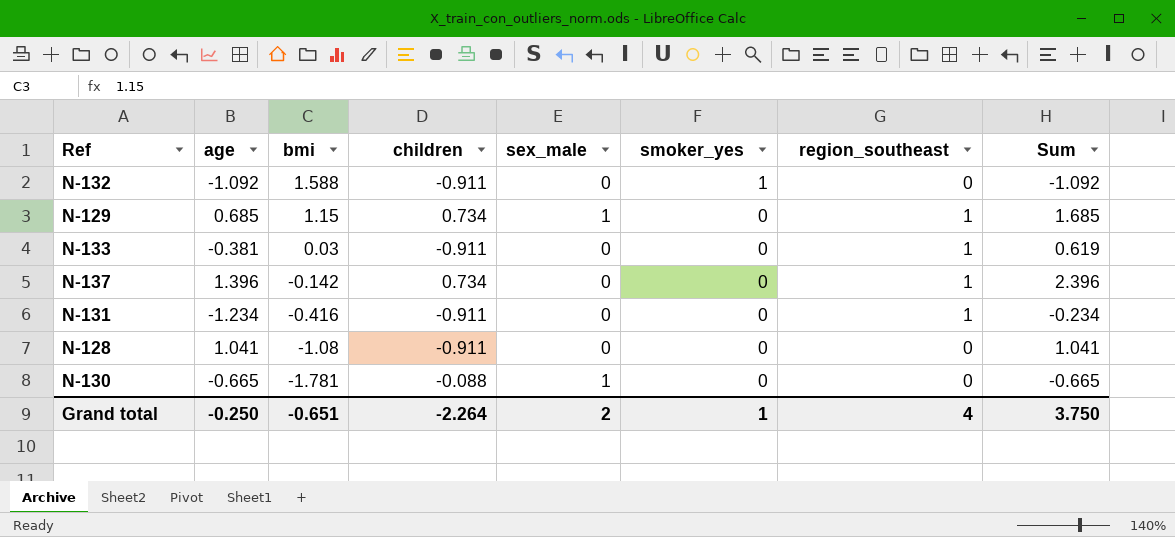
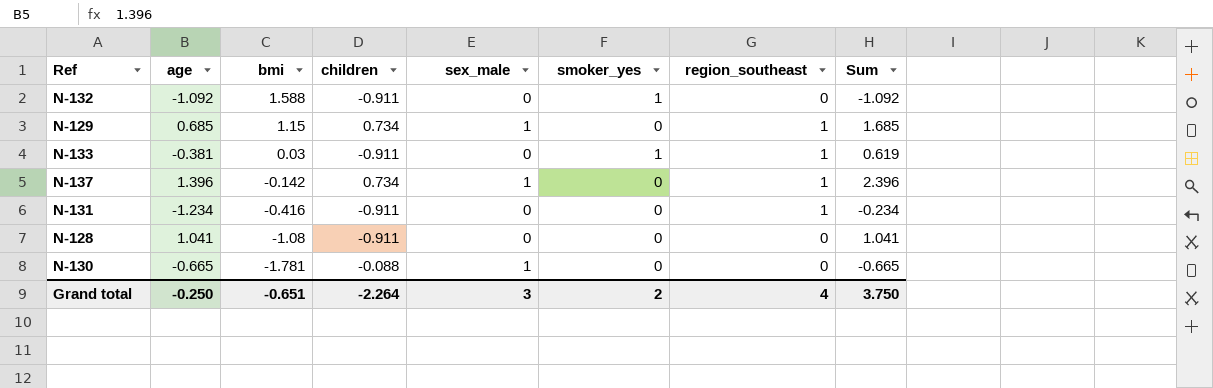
N-133 | smoker_yes: 0 -> 1
N-137 | sex_male: 0 -> 1
Grand total | sex_male: 2 -> 3
Grand total | smoker_yes: 1 -> 2

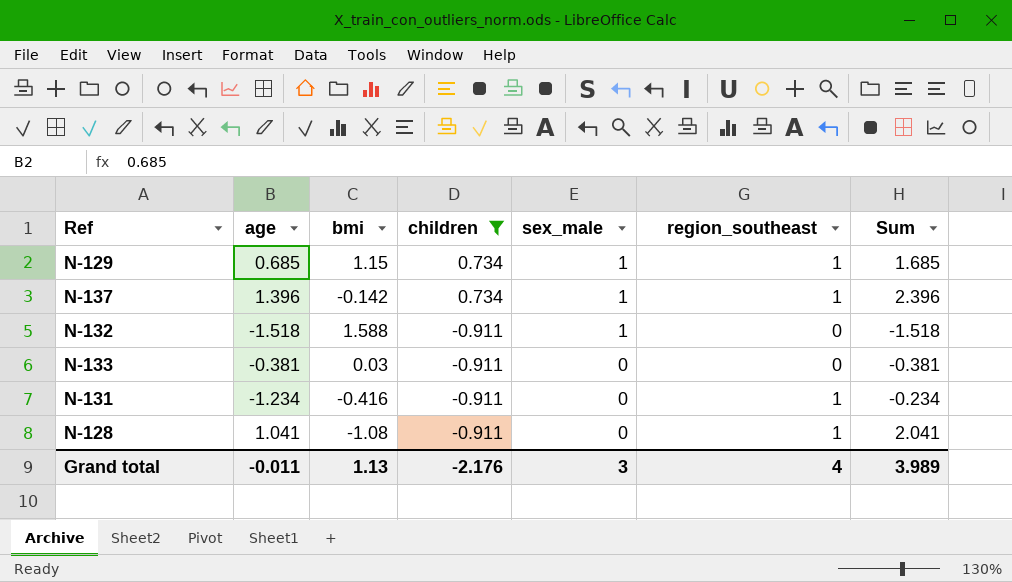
filter: none -> children != -0.088
row order: bmi descending -> children descending
column smoker_yes | position: 6 -> none
N-132 | age: -1.092 -> -1.518
N-132 | sex_male: 0 -> 1
N-132 | Sum: -1.092 -> -1.518
N-133 | region_southeast: 1 -> 0
N-133 | Sum: 0.619 -> -0.381
N-128 | region_southeast: 0 -> 1
N-128 | Sum: 1.041 -> 2.041
Grand total | age: -0.250 -> -0.011
Grand total | bmi: -0.651 -> 1.13
Grand total | children: -2.264 -> -2.176
Grand total | Sum: 3.750 -> 3.989

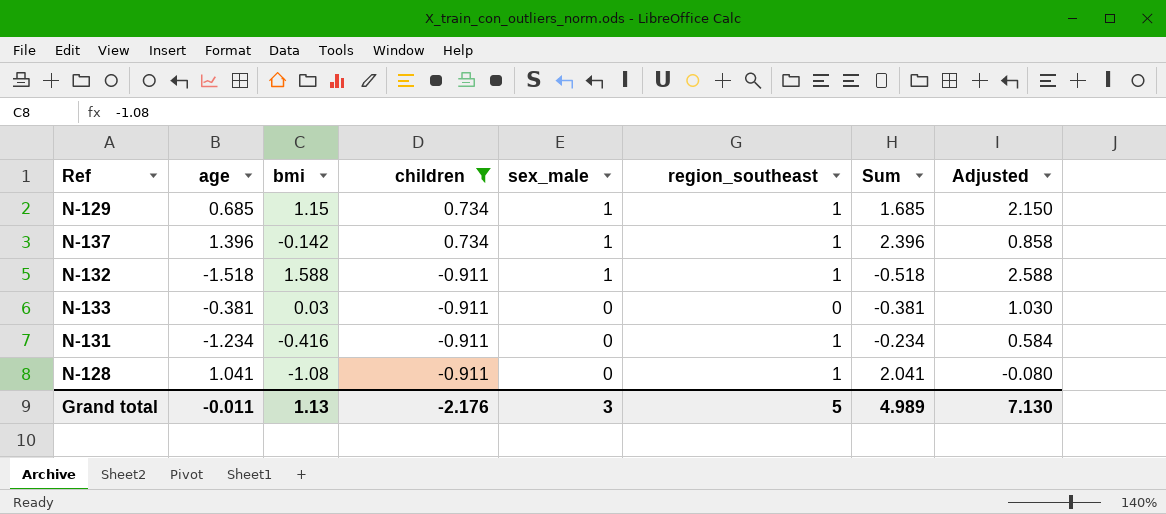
column Adjusted | formula: none -> [bmi] + 1
N-132 | region_southeast: 0 -> 1
N-132 | Sum: -1.518 -> -0.518
Grand total | region_southeast: 4 -> 5
Grand total | Sum: 3.989 -> 4.989

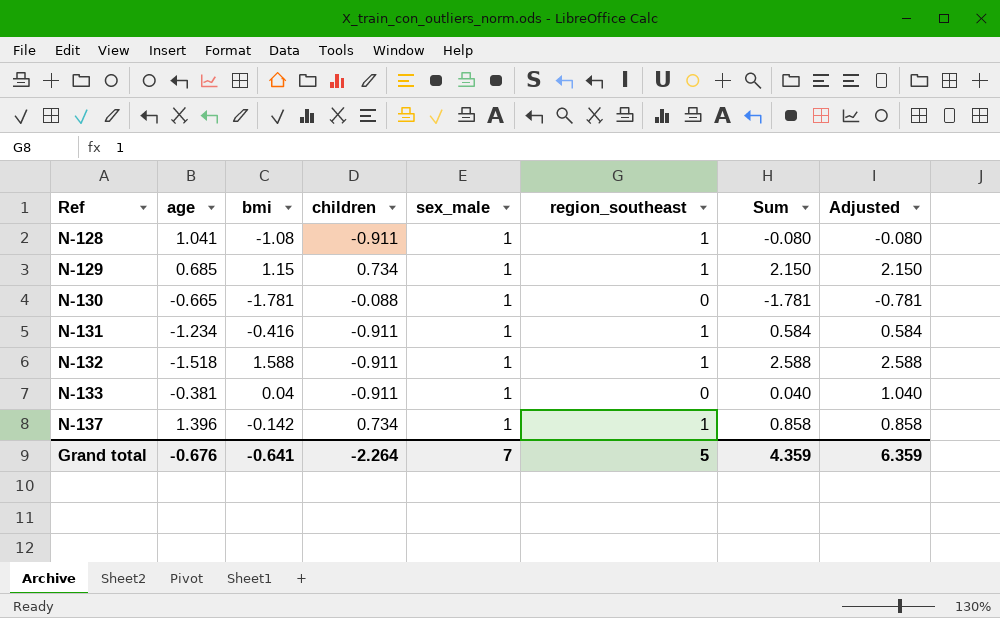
filter: children != -0.088 -> none
row order: children descending -> Ref ascending
column Sum | formula: [age] + [region_southeast] -> [bmi] + [region_southeast]
N-128 | sex_male: 0 -> 1
N-131 | sex_male: 0 -> 1
N-133 | bmi: 0.03 -> 0.04
N-133 | sex_male: 0 -> 1
N-133 | Adjusted: 1.030 -> 1.040
Grand total | age: -0.011 -> -0.676
Grand total | bmi: 1.13 -> -0.641
Grand total | children: -2.176 -> -2.264
Grand total | sex_male: 3 -> 7
Grand total | Sum: 4.989 -> 4.359
Grand total | Adjusted: 7.130 -> 6.359

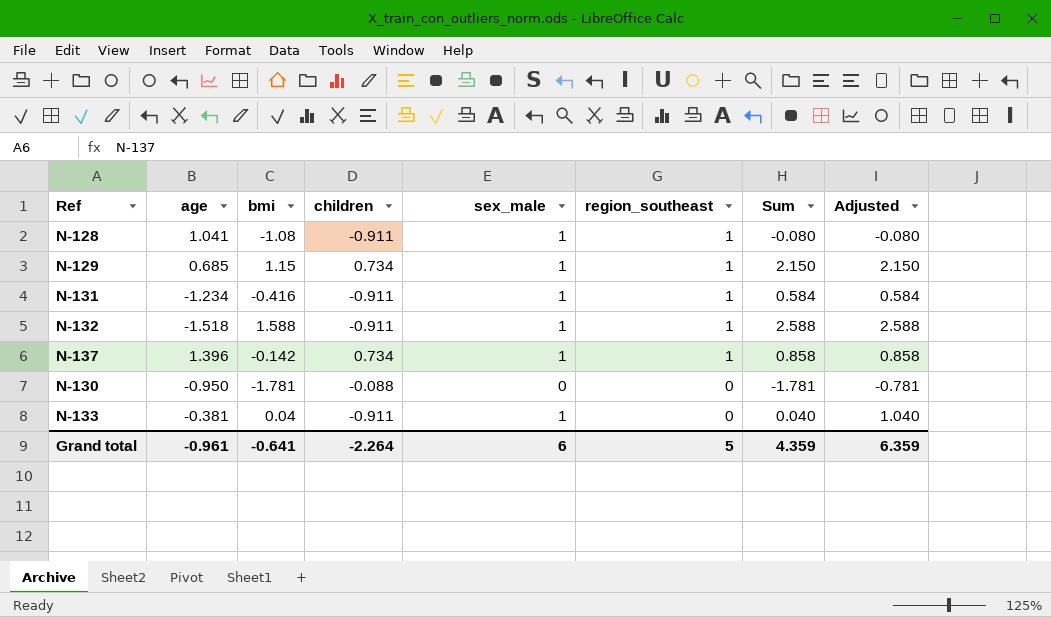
row order: Ref ascending -> region_southeast descending
N-130 | age: -0.665 -> -0.950
N-130 | sex_male: 1 -> 0
Grand total | age: -0.676 -> -0.961
Grand total | sex_male: 7 -> 6

